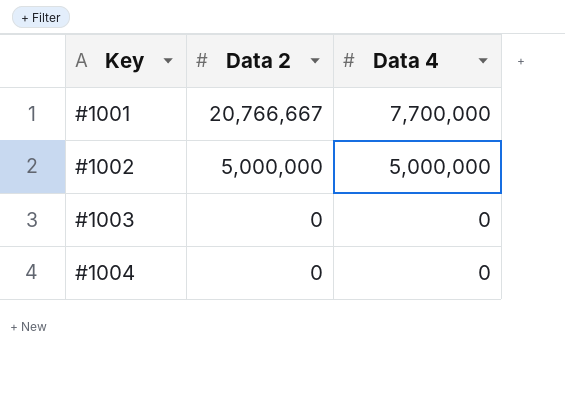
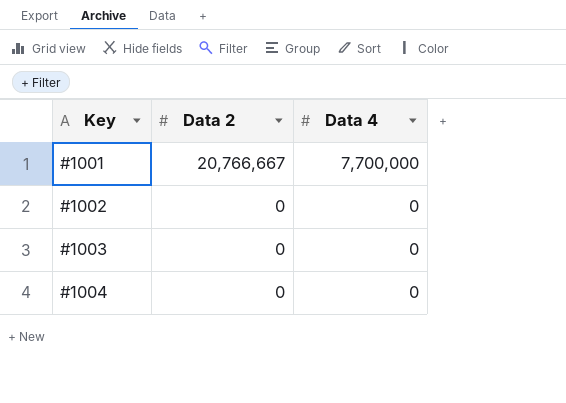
#1002 | Data 2: 5,000,000 -> 0
#1002 | Data 4: 5,000,000 -> 0

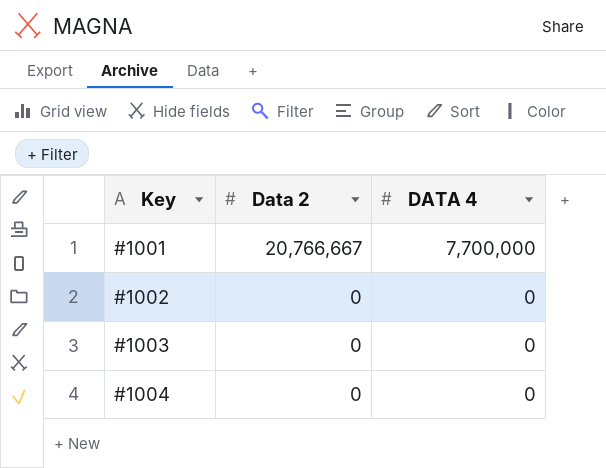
column name: Data 4 -> DATA 4

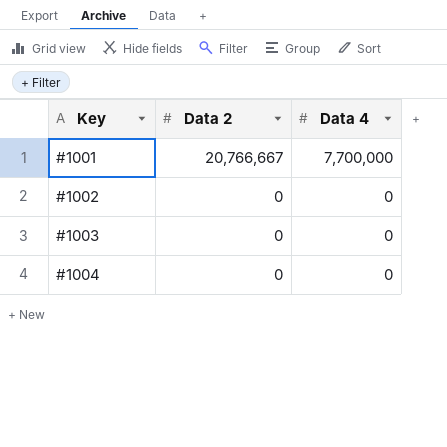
column name: DATA 4 -> Data 4

